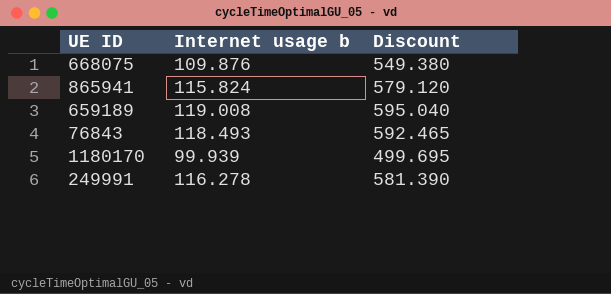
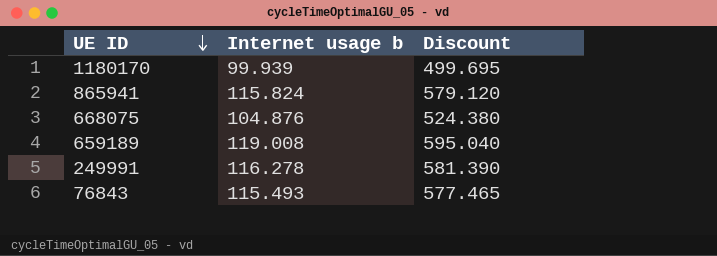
row order: none -> UE ID descending
668075 | Internet usage b: 109.876 -> 104.876
668075 | Discount: 549.380 -> 524.380
76843 | Internet usage b: 118.493 -> 115.493
76843 | Discount: 592.465 -> 577.465

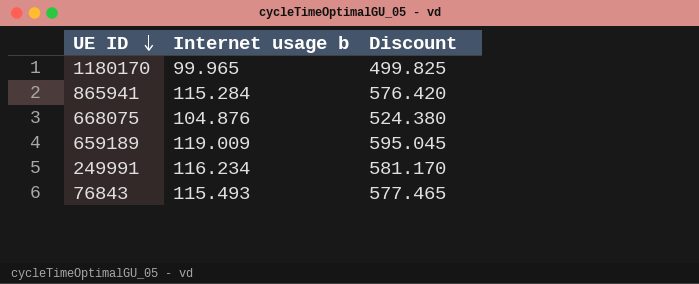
1180170 | Internet usage b: 99.939 -> 99.965
1180170 | Discount: 499.695 -> 499.825
865941 | Internet usage b: 115.824 -> 115.284
865941 | Discount: 579.120 -> 576.420
659189 | Internet usage b: 119.008 -> 119.009
659189 | Discount: 595.040 -> 595.045
249991 | Internet usage b: 116.278 -> 116.234
249991 | Discount: 581.390 -> 581.170

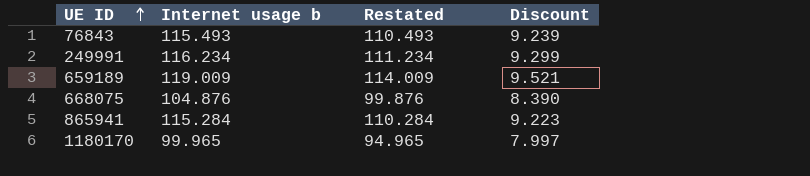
row order: UE ID descending -> UE ID ascending
column Restated | formula: none -> [Internet usage b] - 5
column Discount | formula: [Internet usage b] * 5 -> [Internet usage b] * 0.08

